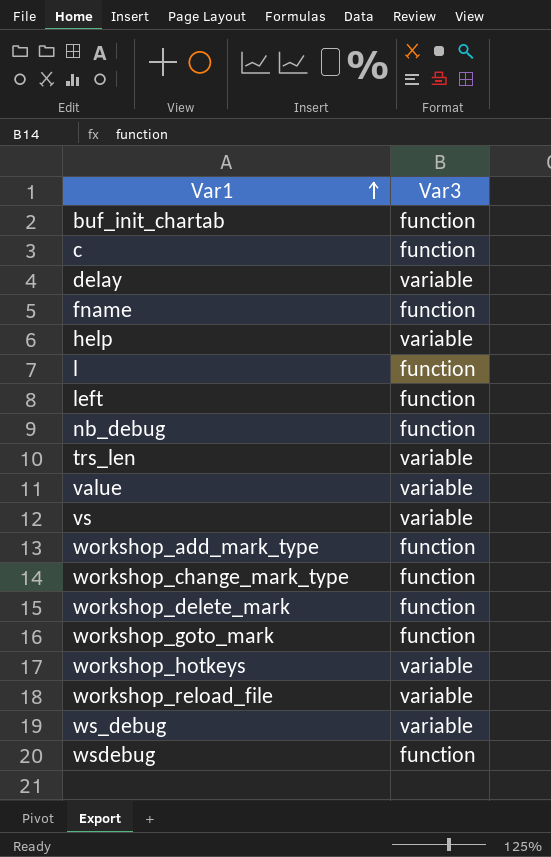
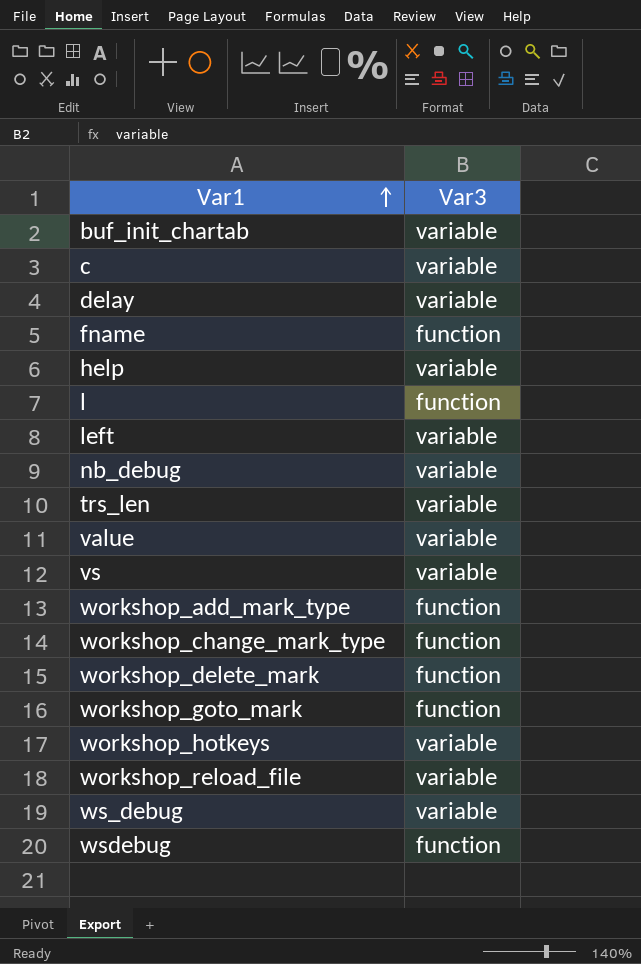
buf_init_chartab | Var3: function -> variable
c | Var3: function -> variable
left | Var3: function -> variable
nb_debug | Var3: function -> variable

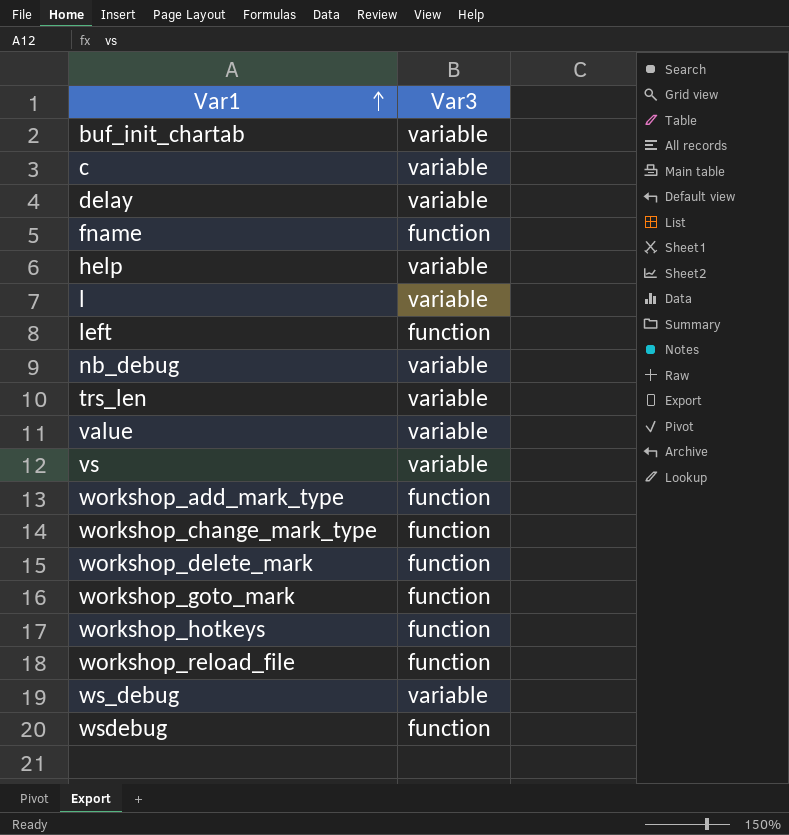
l | Var3: function -> variable
left | Var3: variable -> function
workshop_hotkeys | Var3: variable -> function
workshop_reload_file | Var3: variable -> function

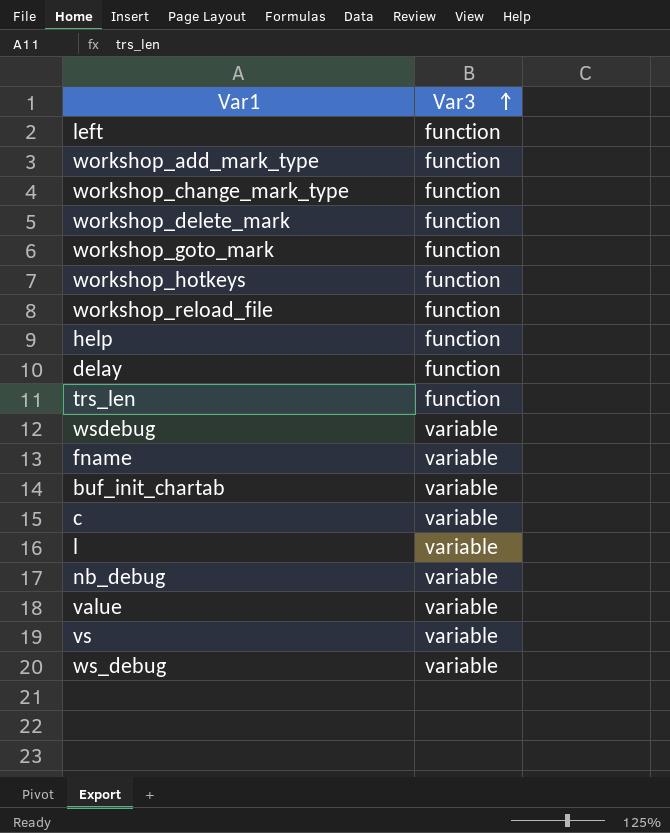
row order: Var1 ascending -> Var3 ascending
help | Var3: variable -> function
delay | Var3: variable -> function
trs_len | Var3: variable -> function
wsdebug | Var3: function -> variable
fname | Var3: function -> variable

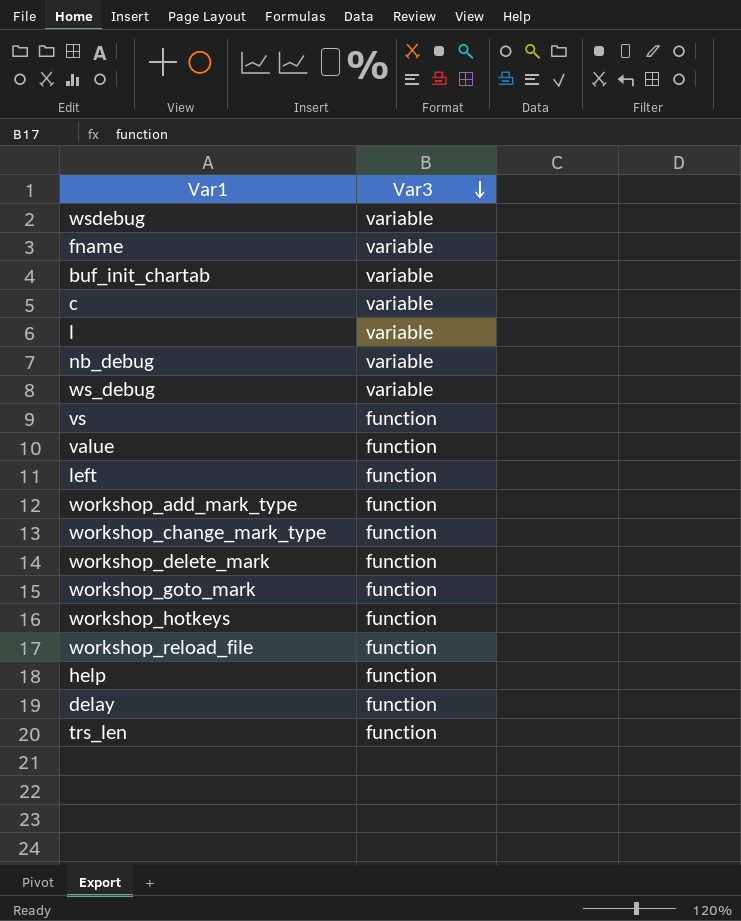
row order: Var3 ascending -> Var3 descending
vs | Var3: variable -> function
value | Var3: variable -> function

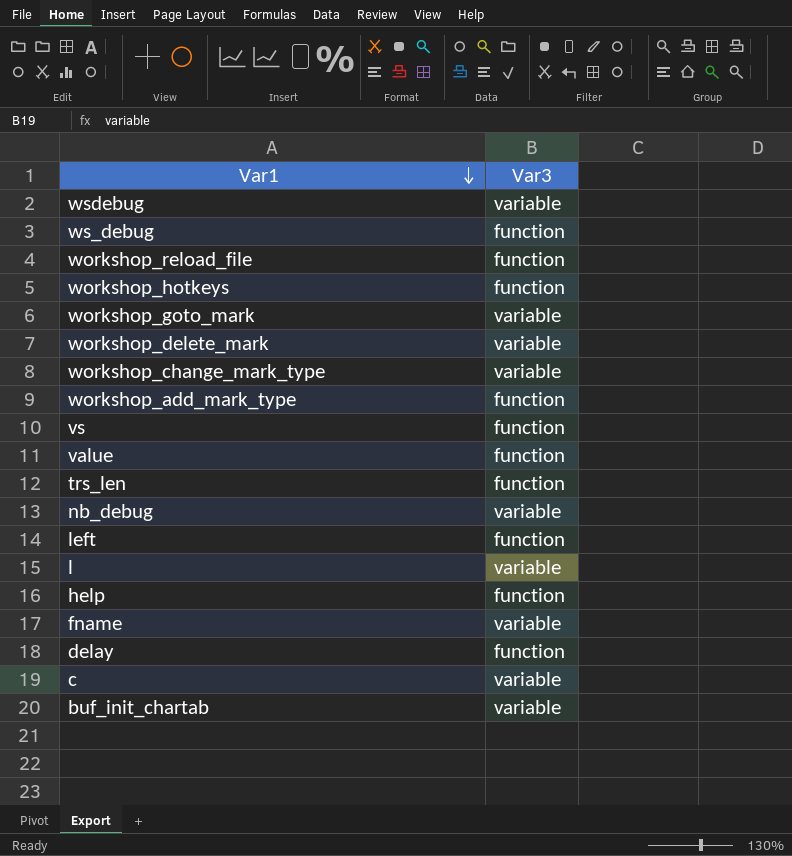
row order: Var3 descending -> Var1 descending
ws_debug | Var3: variable -> function
workshop_goto_mark | Var3: function -> variable
workshop_delete_mark | Var3: function -> variable
workshop_change_mark_type | Var3: function -> variable

